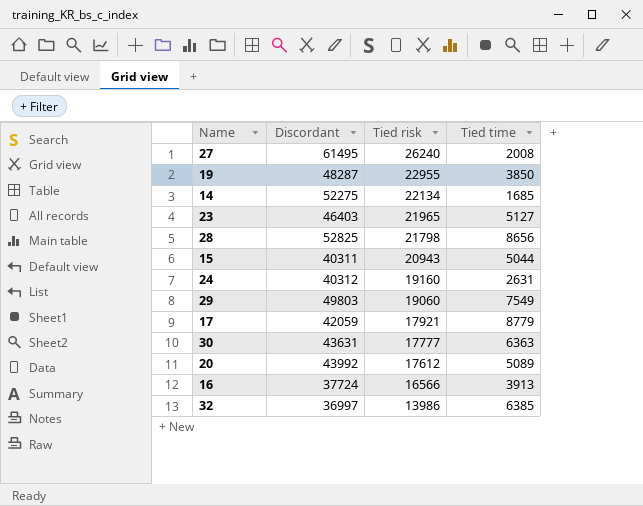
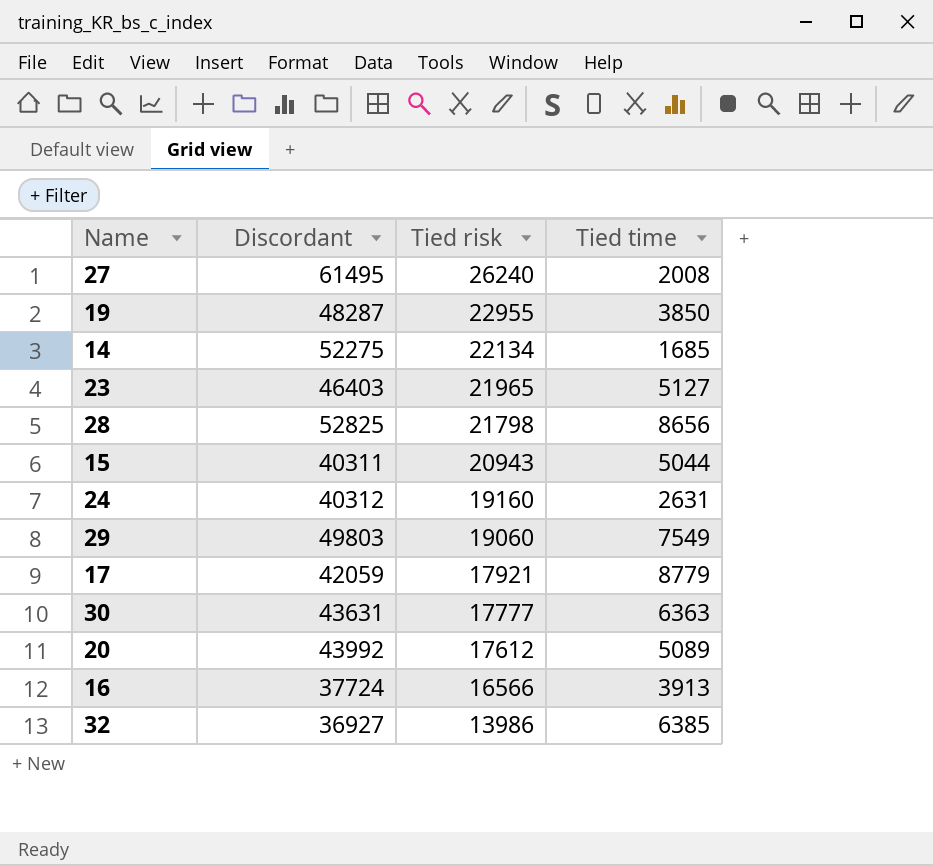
32 | Discordant: 36997 -> 36927

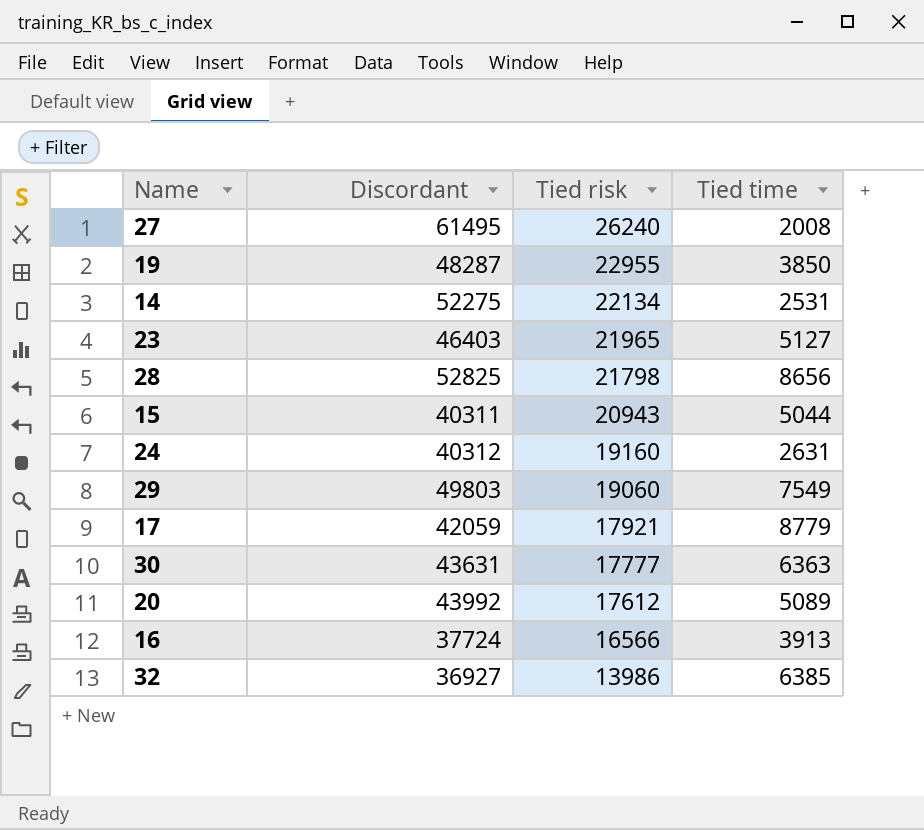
14 | Tied time: 1685 -> 2531

